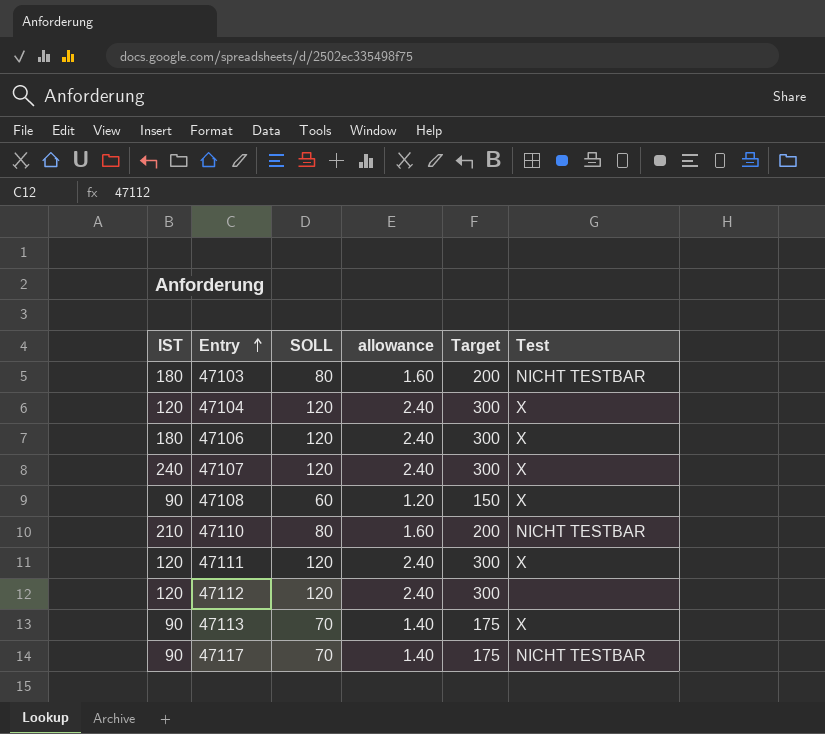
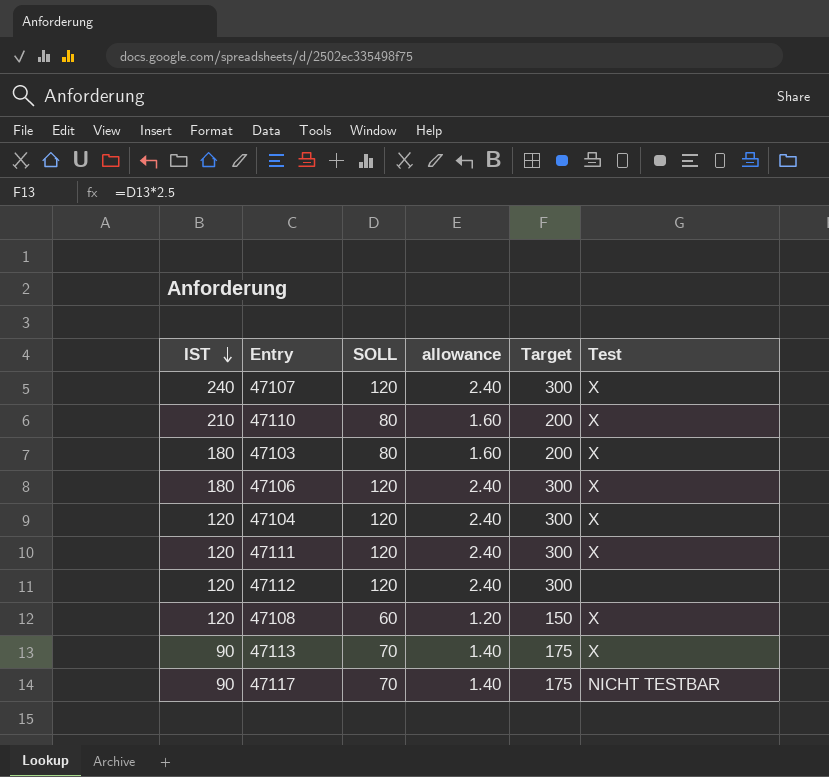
row order: Entry ascending -> IST descending
47110 | Test: NICHT TESTBAR -> X
47103 | Test: NICHT TESTBAR -> X
47108 | IST: 90 -> 120

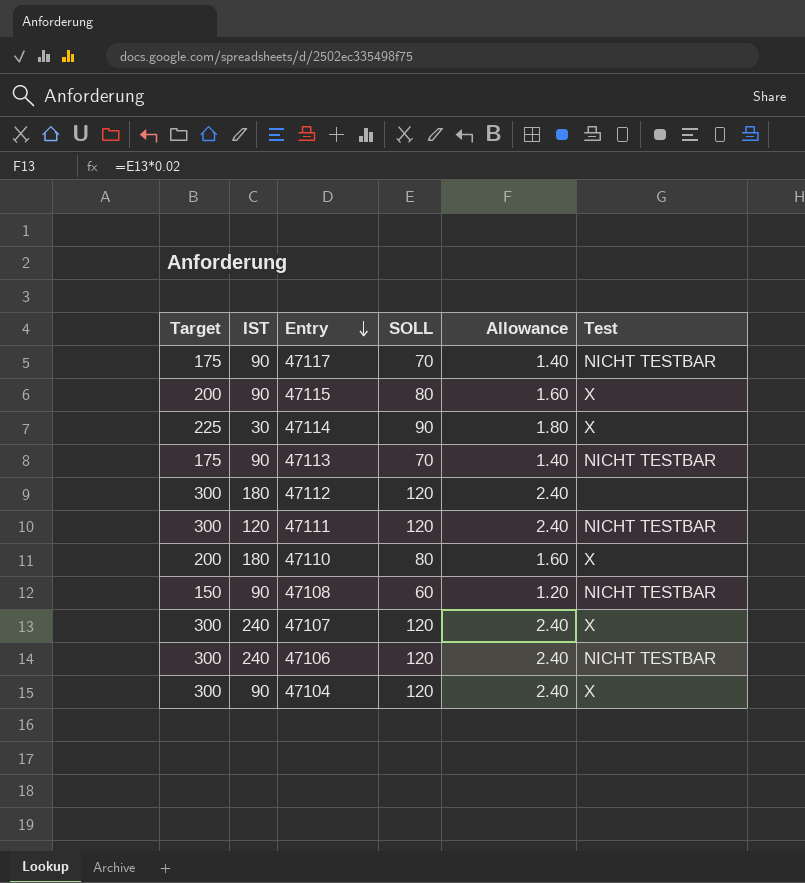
row order: IST descending -> Entry descending
column Target | position: 5 -> 1
column name: allowance -> Allowance
row 47103: 180 | 80 | 1.60 | 200 | X -> none
row 47115: none -> 200 | 90 | 80 | 1.60 | X
row 47114: none -> 225 | 30 | 90 | 1.80 | X
47113 | Test: X -> NICHT TESTBAR
47112 | IST: 120 -> 180
47111 | Test: X -> NICHT TESTBAR
47110 | IST: 210 -> 180
47108 | IST: 120 -> 90
47108 | Test: X -> NICHT TESTBAR
47106 | IST: 180 -> 240
47106 | Test: X -> NICHT TESTBAR
47104 | IST: 120 -> 90

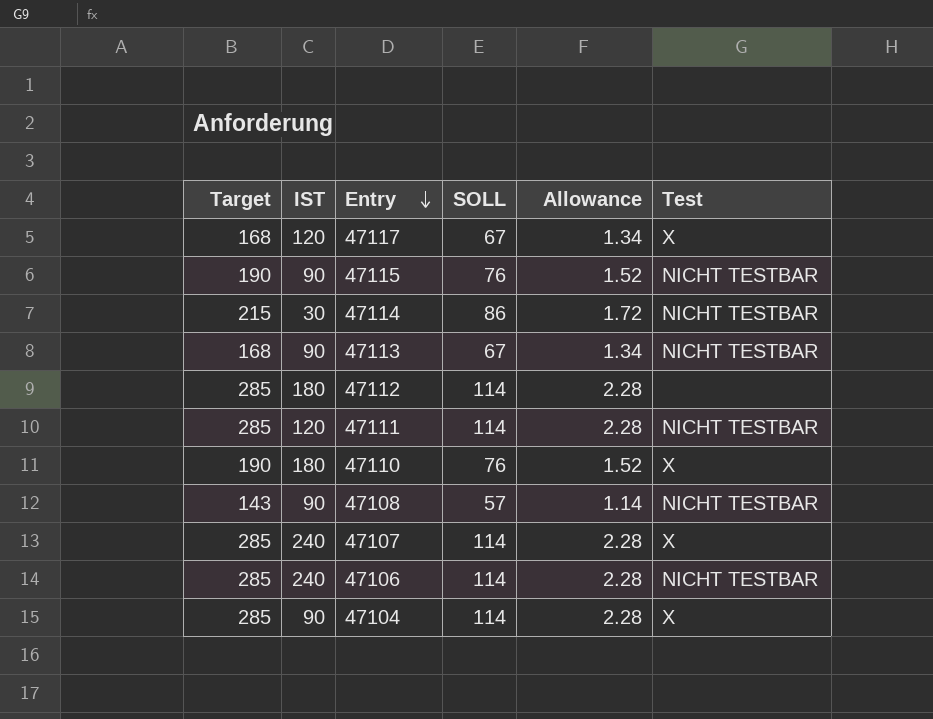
47117 | Target: 175 -> 168
47117 | IST: 90 -> 120
47117 | SOLL: 70 -> 67
47117 | Allowance: 1.40 -> 1.34
47117 | Test: NICHT TESTBAR -> X
47115 | Target: 200 -> 190
47115 | SOLL: 80 -> 76
47115 | Allowance: 1.60 -> 1.52
47115 | Test: X -> NICHT TESTBAR
47114 | Target: 225 -> 215
47114 | SOLL: 90 -> 86
47114 | Allowance: 1.80 -> 1.72
47114 | Test: X -> NICHT TESTBAR
47113 | Target: 175 -> 168
47113 | SOLL: 70 -> 67
47113 | Allowance: 1.40 -> 1.34
47112 | Target: 300 -> 285
47112 | SOLL: 120 -> 114
47112 | Allowance: 2.40 -> 2.28
47111 | Target: 300 -> 285
47111 | SOLL: 120 -> 114
47111 | Allowance: 2.40 -> 2.28
47110 | Target: 200 -> 190
47110 | SOLL: 80 -> 76
47110 | Allowance: 1.60 -> 1.52
47108 | Target: 150 -> 143
47108 | SOLL: 60 -> 57
47108 | Allowance: 1.20 -> 1.14
47107 | Target: 300 -> 285
47107 | SOLL: 120 -> 114
47107 | Allowance: 2.40 -> 2.28
47106 | Target: 300 -> 285
47106 | SOLL: 120 -> 114
47106 | Allowance: 2.40 -> 2.28
47104 | Target: 300 -> 285
47104 | SOLL: 120 -> 114
47104 | Allowance: 2.40 -> 2.28

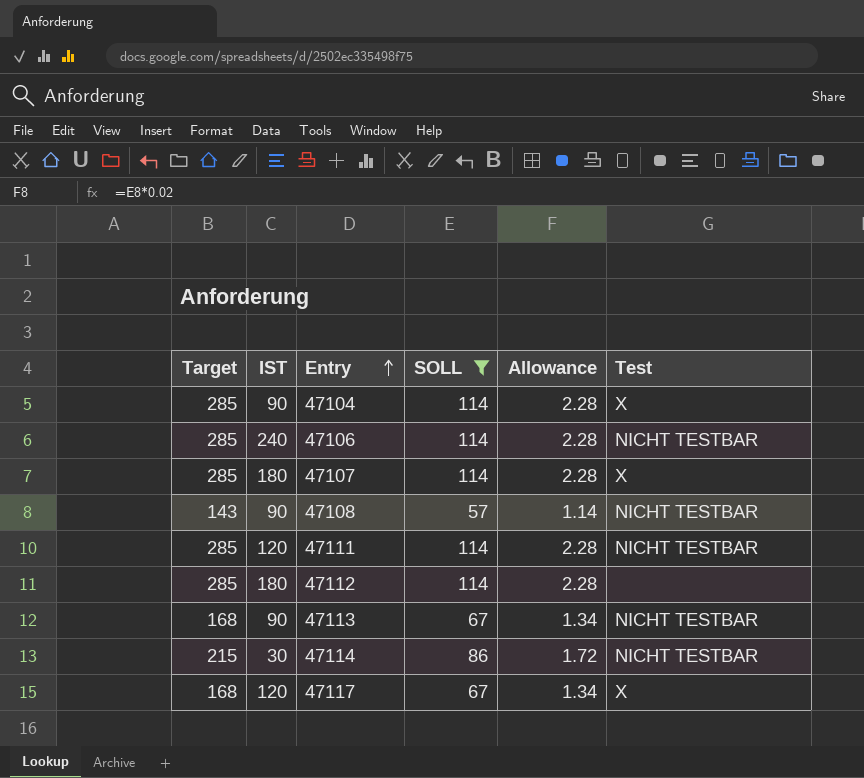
filter: none -> SOLL != 76
row order: Entry descending -> Entry ascending
47107 | IST: 240 -> 180

